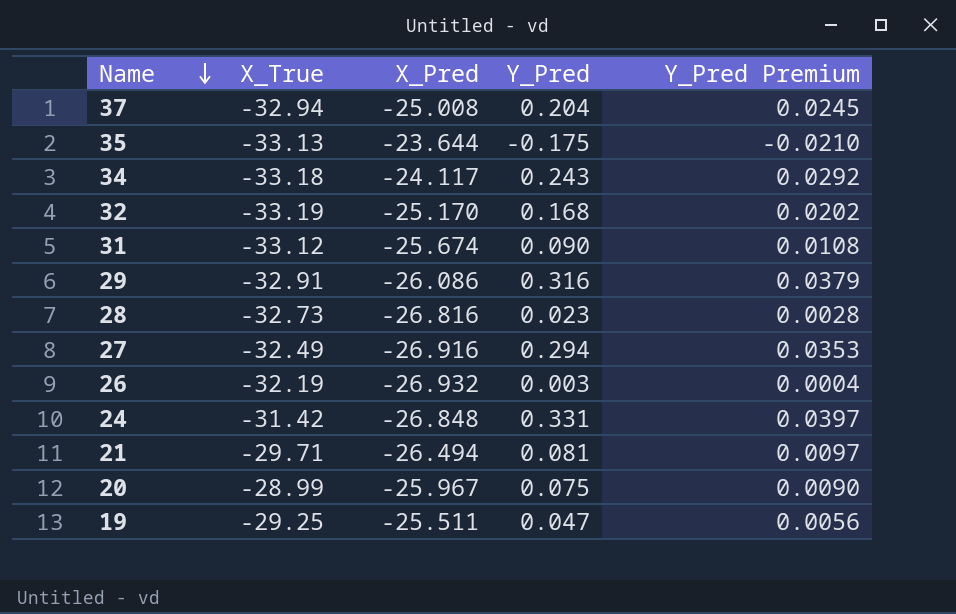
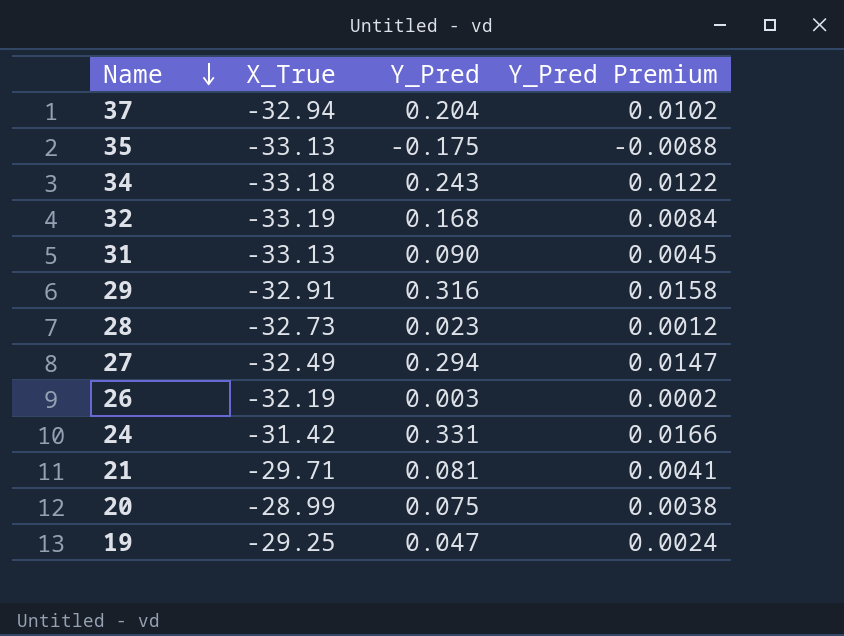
column X_Pred | position: 3 -> none
column Y_Pred Premium | formula: [Y_Pred] * 0.12 -> [Y_Pred] * 0.05
31 | X_True: -33.12 -> -33.13

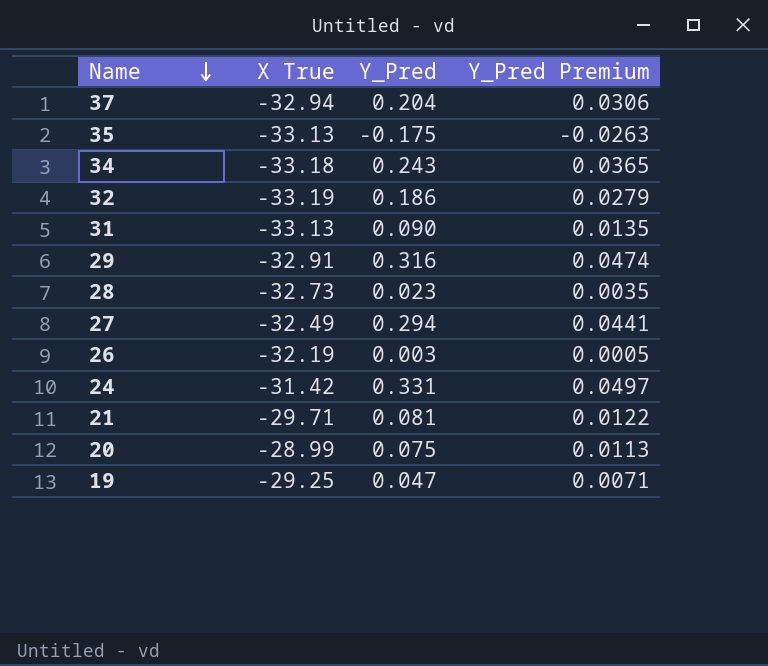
column name: X_True -> X True
column Y_Pred Premium | formula: [Y_Pred] * 0.05 -> [Y_Pred] * 0.15
32 | Y_Pred: 0.168 -> 0.186

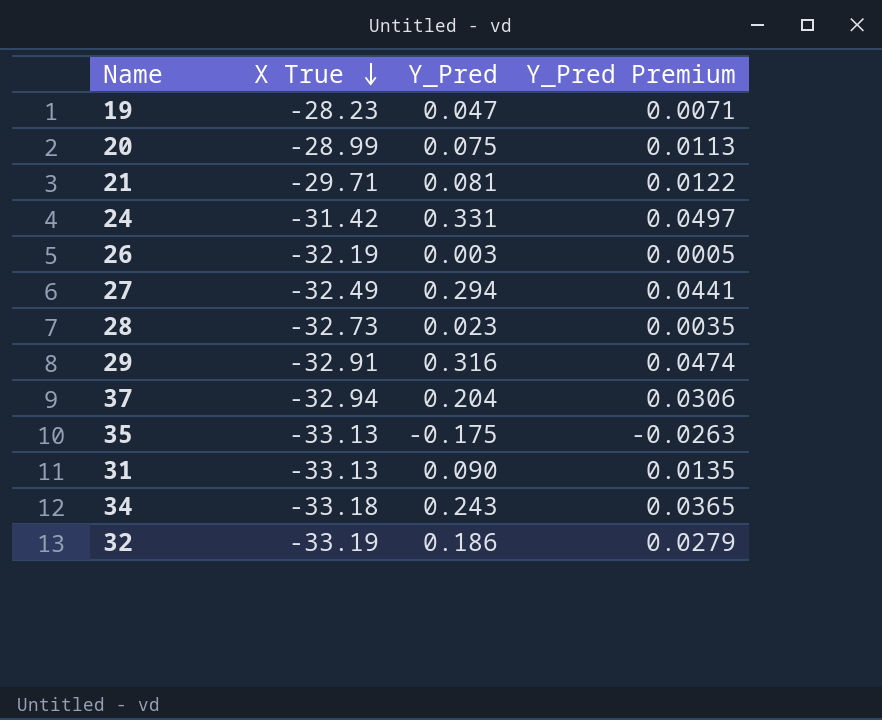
row order: Name descending -> X True descending
19 | X True: -29.25 -> -28.23

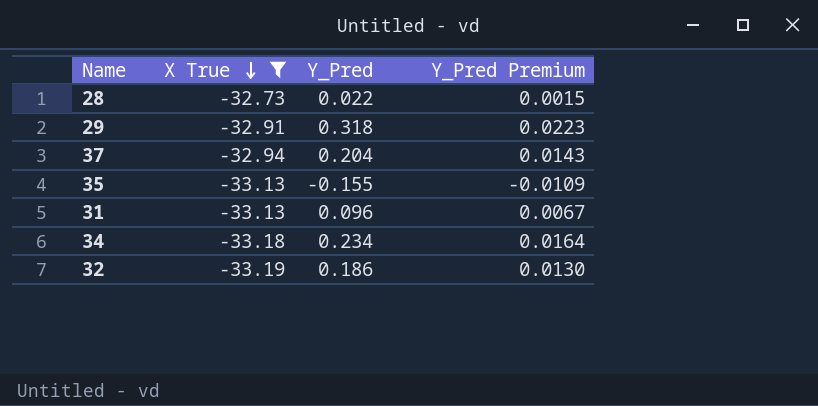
filter: none -> X True <= -32.73
column Y_Pred Premium | formula: [Y_Pred] * 0.15 -> [Y_Pred] * 0.07
28 | Y_Pred: 0.023 -> 0.022
29 | Y_Pred: 0.316 -> 0.318
35 | Y_Pred: -0.175 -> -0.155
31 | Y_Pred: 0.090 -> 0.096
34 | Y_Pred: 0.243 -> 0.234

